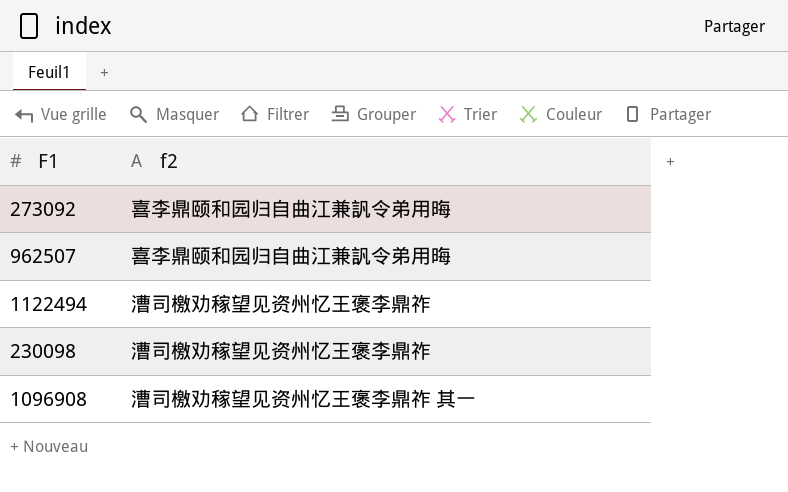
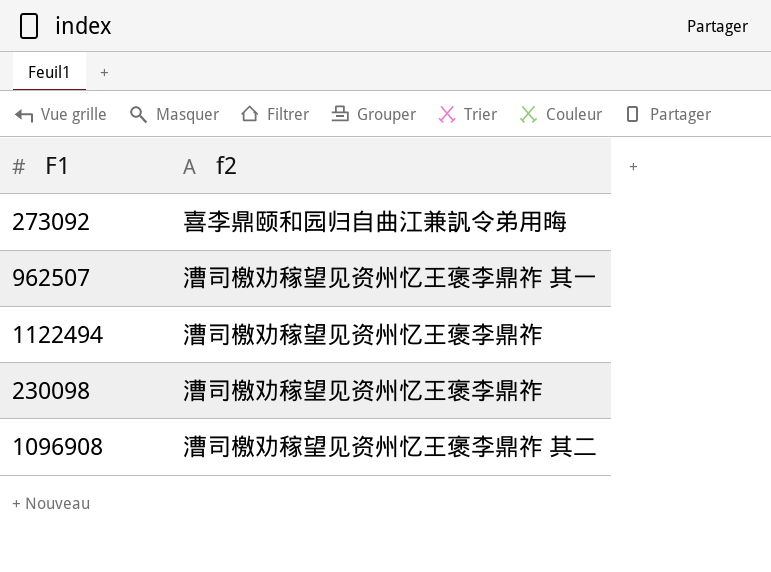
962507 | f2: 喜李鼎颐和园归自曲江兼訉令弟用晦 -> 漕司檄劝稼望见资州忆王褒李鼎祚 其一
1096908 | f2: 漕司檄劝稼望见资州忆王褒李鼎祚 其一 -> 漕司檄劝稼望见资州忆王褒李鼎祚 其二

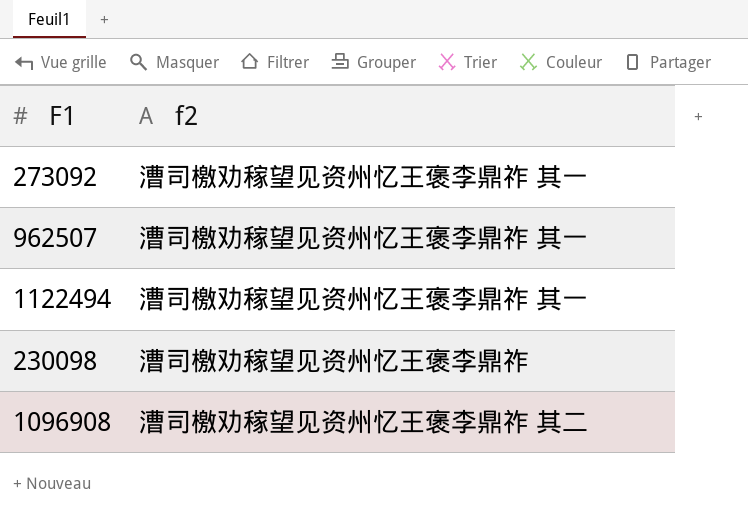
273092 | f2: 喜李鼎颐和园归自曲江兼訉令弟用晦 -> 漕司檄劝稼望见资州忆王褒李鼎祚 其一
1122494 | f2: 漕司檄劝稼望见资州忆王褒李鼎祚 -> 漕司檄劝稼望见资州忆王褒李鼎祚 其一

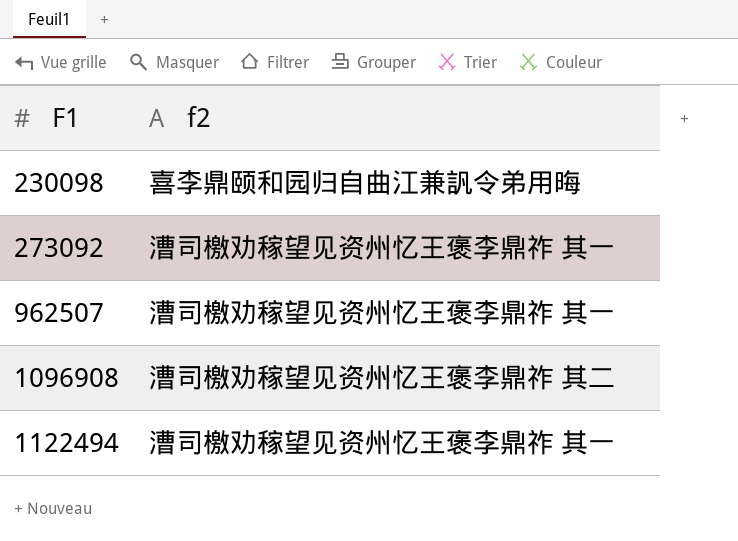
row order: none -> F1 ascending
230098 | f2: 漕司檄劝稼望见资州忆王褒李鼎祚 -> 喜李鼎颐和园归自曲江兼訉令弟用晦

